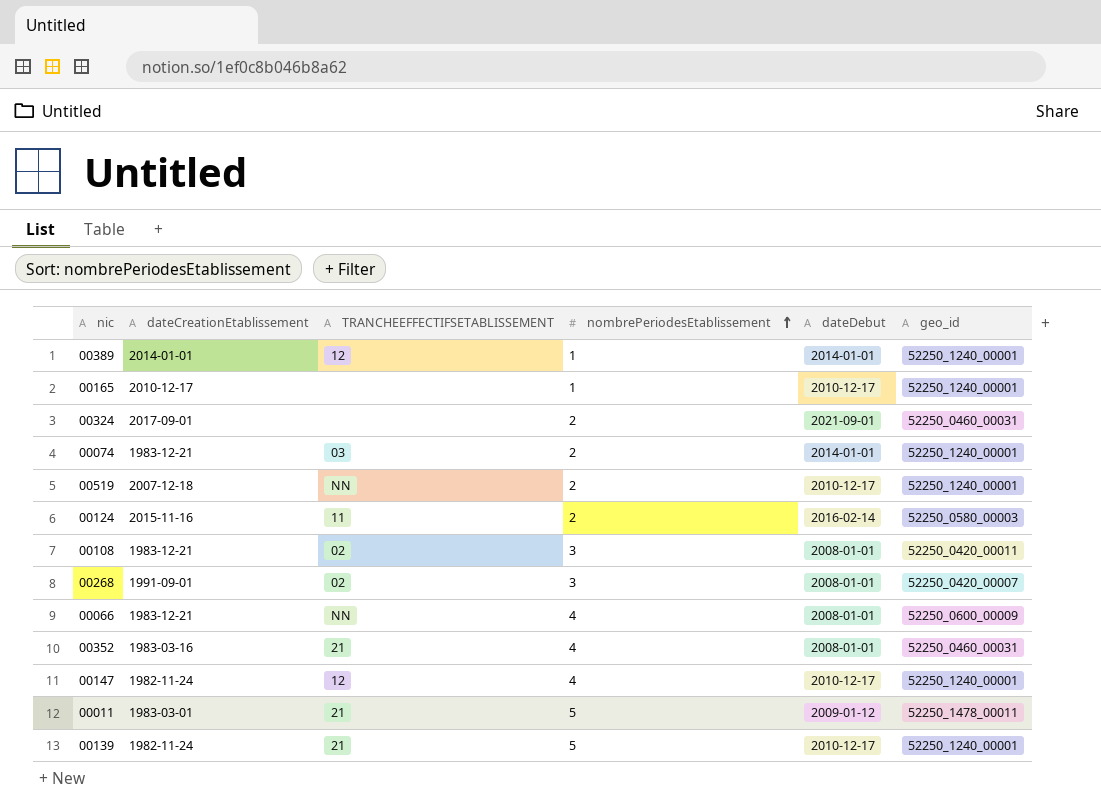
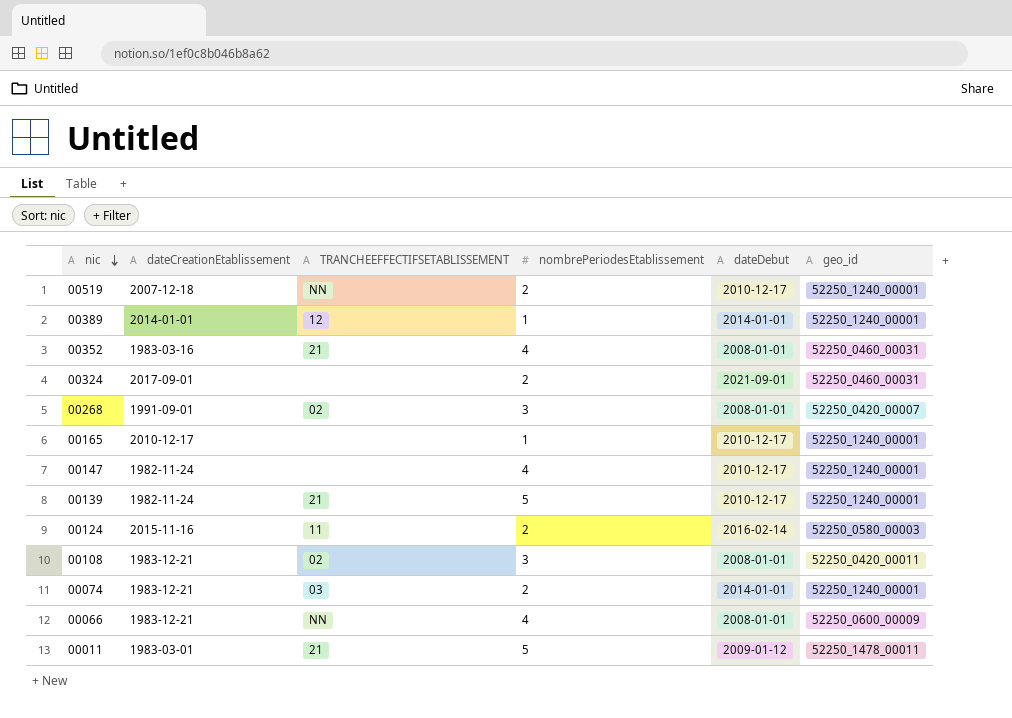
row order: nombrePeriodesEtablissement ascending -> nic descending
00147 | TRANCHEEFFECTIFSETABLISSEMENT: 12 -> none

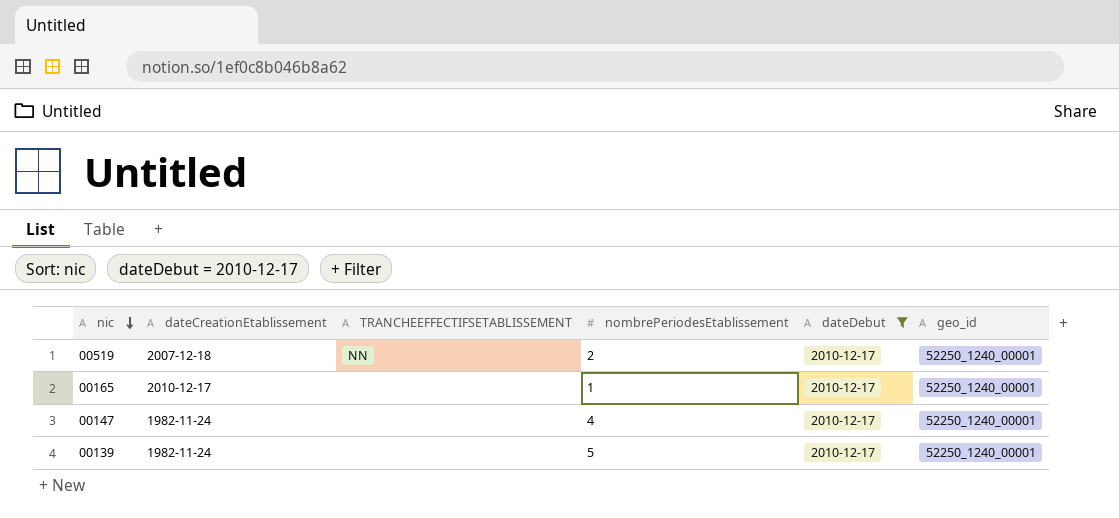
filter: none -> dateDebut = 2010-12-17
00139 | TRANCHEEFFECTIFSETABLISSEMENT: 21 -> none

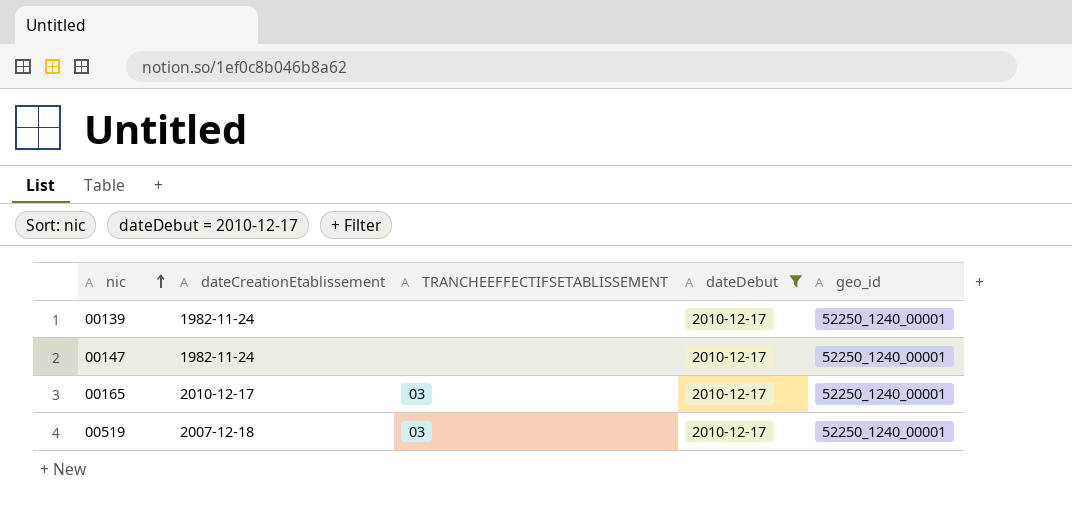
row order: nic descending -> nic ascending
column nombrePeriodesEtablissement | position: 4 -> none
00165 | TRANCHEEFFECTIFSETABLISSEMENT: none -> 03
00519 | TRANCHEEFFECTIFSETABLISSEMENT: NN -> 03

